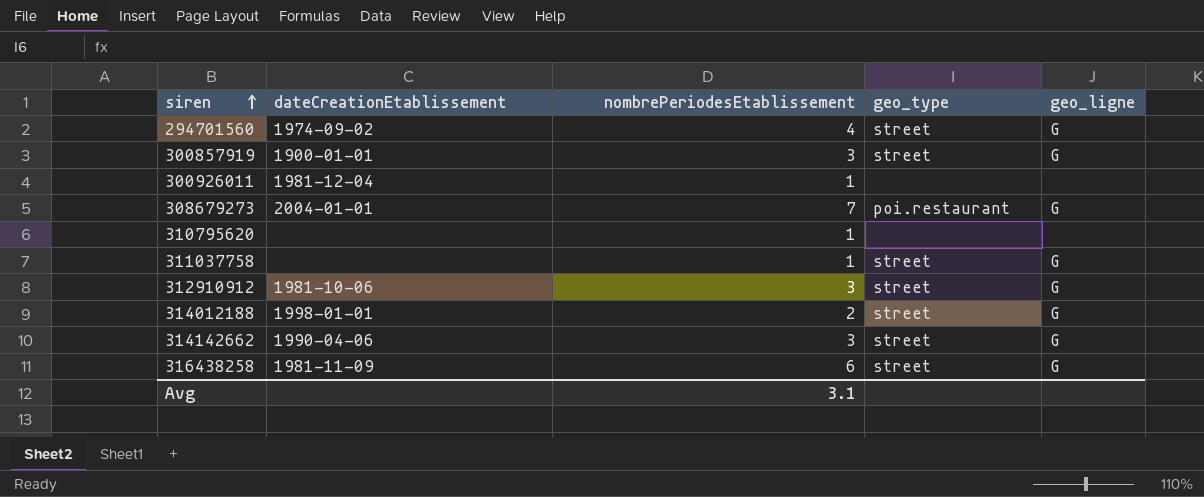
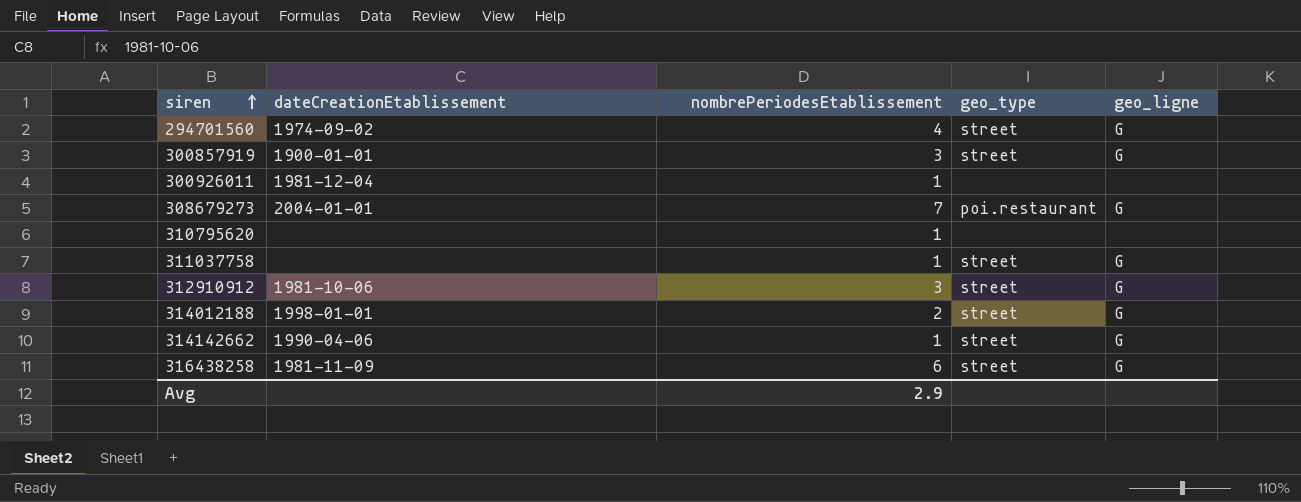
314142662 | nombrePeriodesEtablissement: 3 -> 1
Avg | nombrePeriodesEtablissement: 3.1 -> 2.9

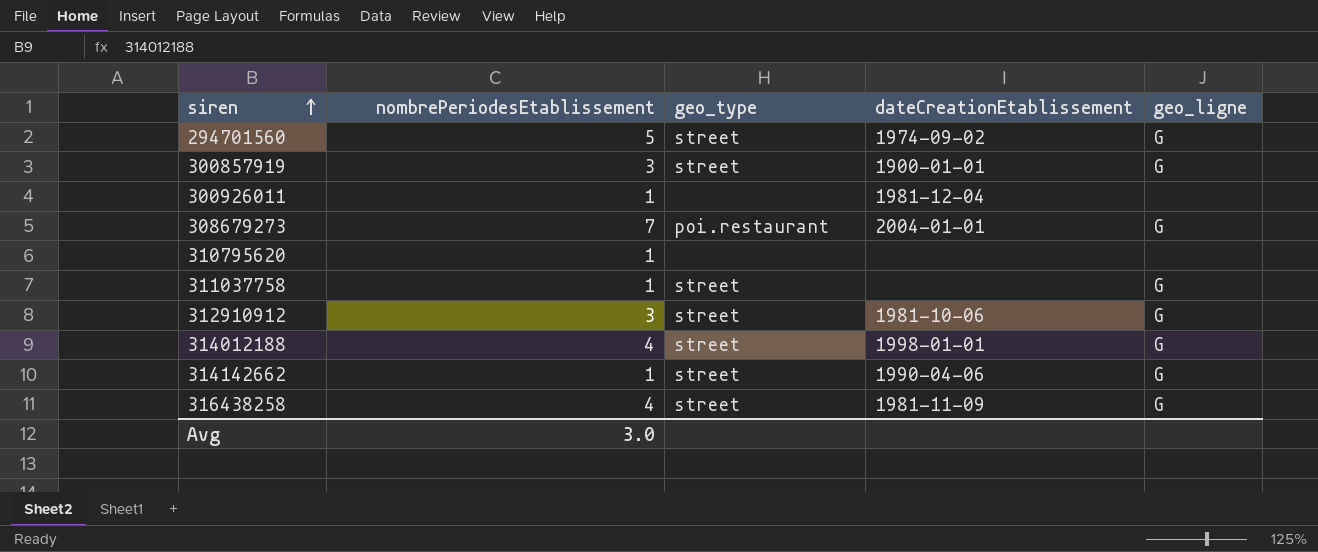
column dateCreationEtablissement | position: 2 -> 4
294701560 | nombrePeriodesEtablissement: 4 -> 5
314012188 | nombrePeriodesEtablissement: 2 -> 4
316438258 | nombrePeriodesEtablissement: 6 -> 4
Avg | nombrePeriodesEtablissement: 2.9 -> 3.0

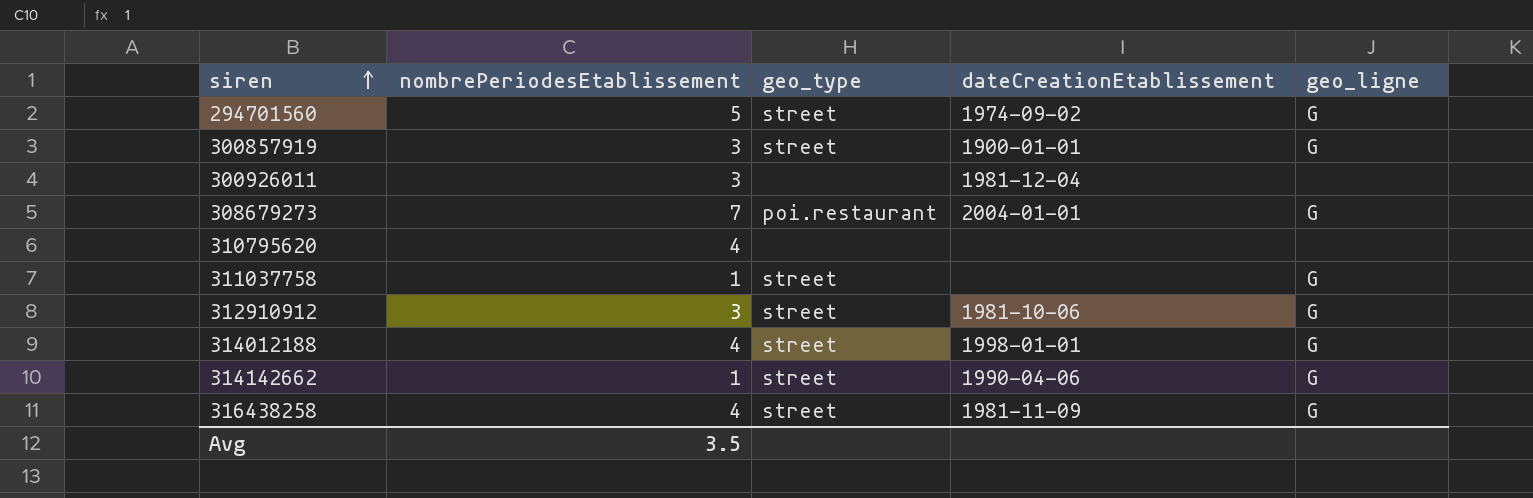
300926011 | nombrePeriodesEtablissement: 1 -> 3
310795620 | nombrePeriodesEtablissement: 1 -> 4
Avg | nombrePeriodesEtablissement: 3.0 -> 3.5

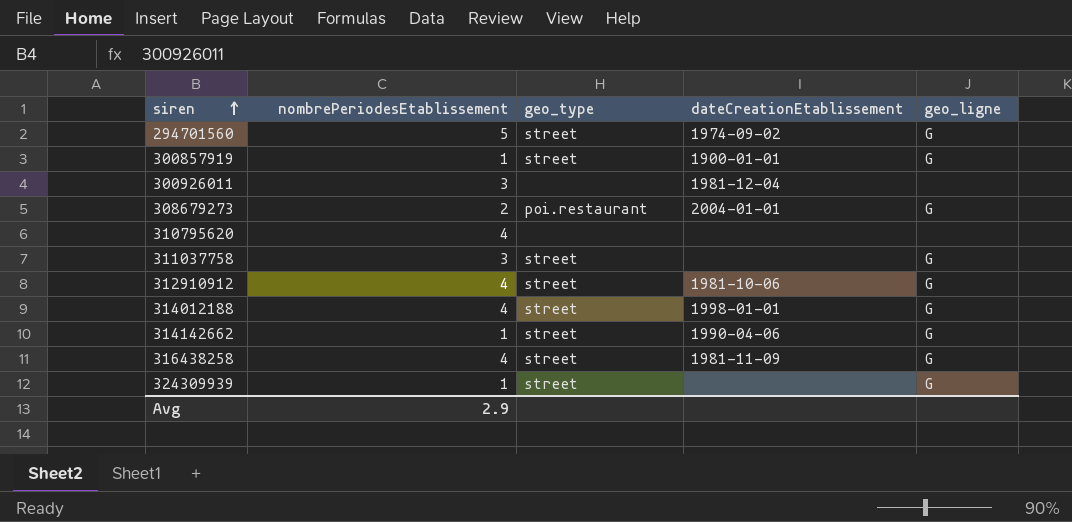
300857919 | nombrePeriodesEtablissement: 3 -> 1
308679273 | nombrePeriodesEtablissement: 7 -> 2
311037758 | nombrePeriodesEtablissement: 1 -> 3
312910912 | nombrePeriodesEtablissement: 3 -> 4
row 324309939: none -> 1 | street | none | G
Avg | nombrePeriodesEtablissement: 3.5 -> 2.9

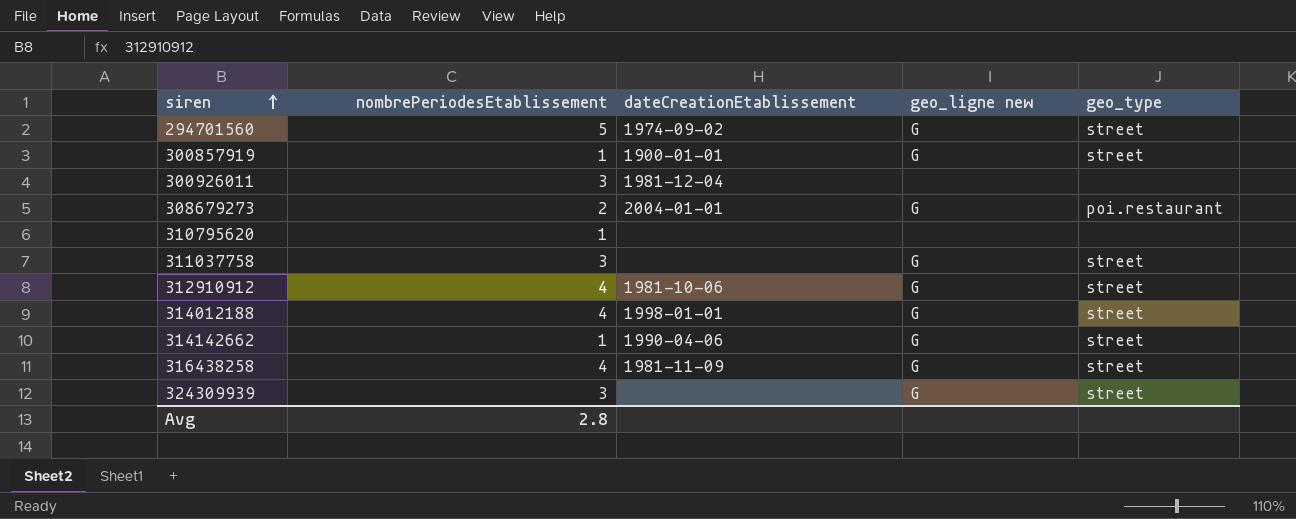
column name: geo_ligne -> geo_ligne new
column geo_type | position: 3 -> 5
310795620 | nombrePeriodesEtablissement: 4 -> 1
324309939 | nombrePeriodesEtablissement: 1 -> 3
Avg | nombrePeriodesEtablissement: 2.9 -> 2.8

